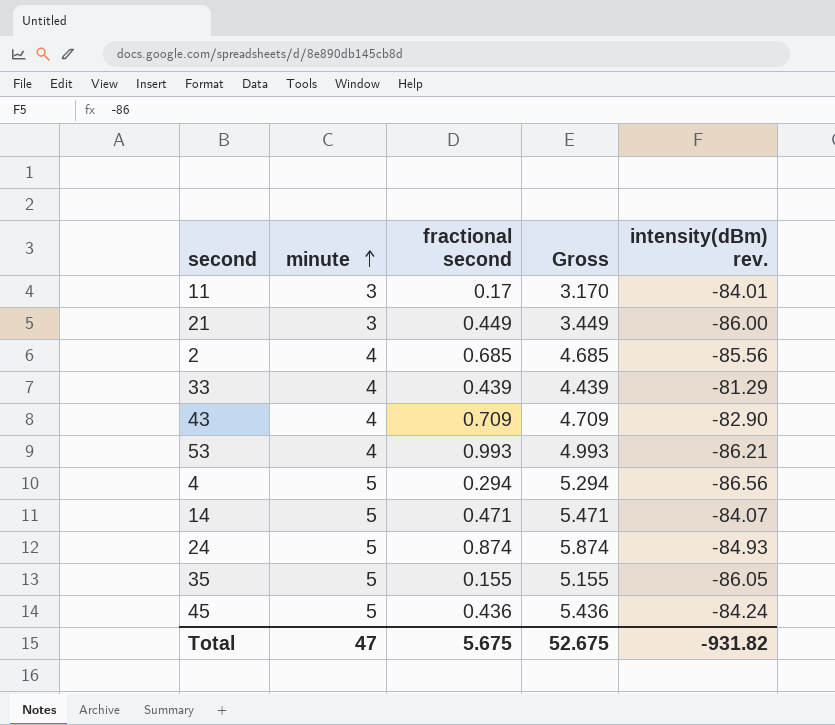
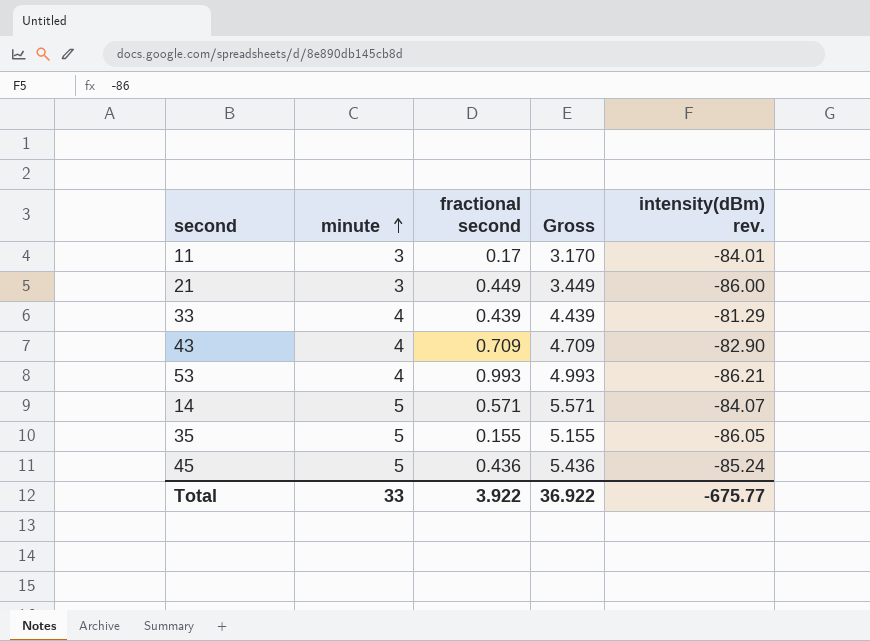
row 2: 4 | 0.685 | 4.685 | -85.56 -> none
row 4: 5 | 0.294 | 5.294 | -86.56 -> none
row 24: 5 | 0.874 | 5.874 | -84.93 -> none
14 | fractional second: 0.471 -> 0.571
14 | Gross: 5.471 -> 5.571
45 | intensity(dBm) rev.: -84.24 -> -85.24
Total | minute: 47 -> 33
Total | fractional second: 5.675 -> 3.922
Total | Gross: 52.675 -> 36.922
Total | intensity(dBm) rev.: -931.82 -> -675.77

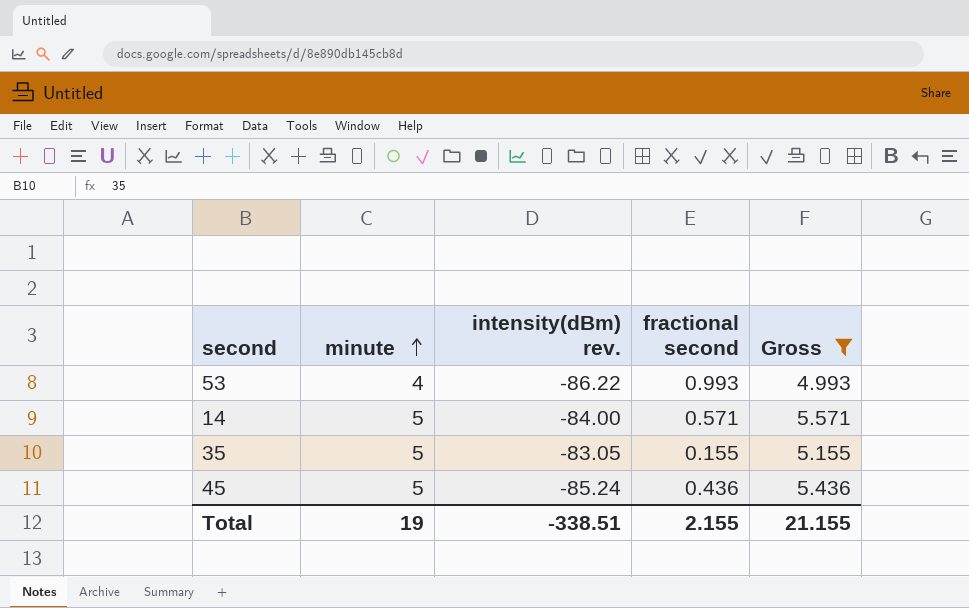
filter: none -> Gross >= 4.993
column intensity(dBm) rev. | position: 5 -> 3
53 | intensity(dBm) rev.: -86.21 -> -86.22
14 | intensity(dBm) rev.: -84.07 -> -84.00
35 | intensity(dBm) rev.: -86.05 -> -83.05
Total | minute: 33 -> 19
Total | intensity(dBm) rev.: -675.77 -> -338.51
Total | fractional second: 3.922 -> 2.155
Total | Gross: 36.922 -> 21.155

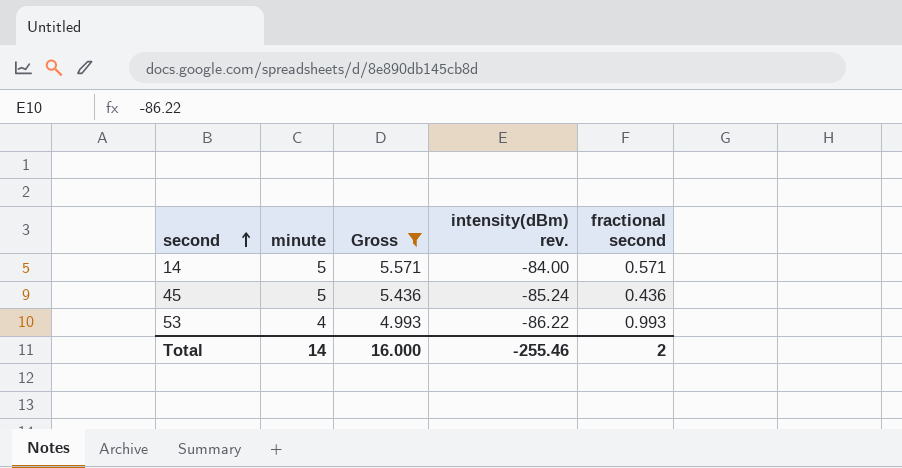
row order: minute ascending -> second ascending
column Gross | position: 5 -> 3
row 35: 5 | -83.05 | 0.155 | 5.155 -> none
Total | minute: 19 -> 14
Total | Gross: 21.155 -> 16.000
Total | intensity(dBm) rev.: -338.51 -> -255.46
Total | fractional second: 2.155 -> 2

